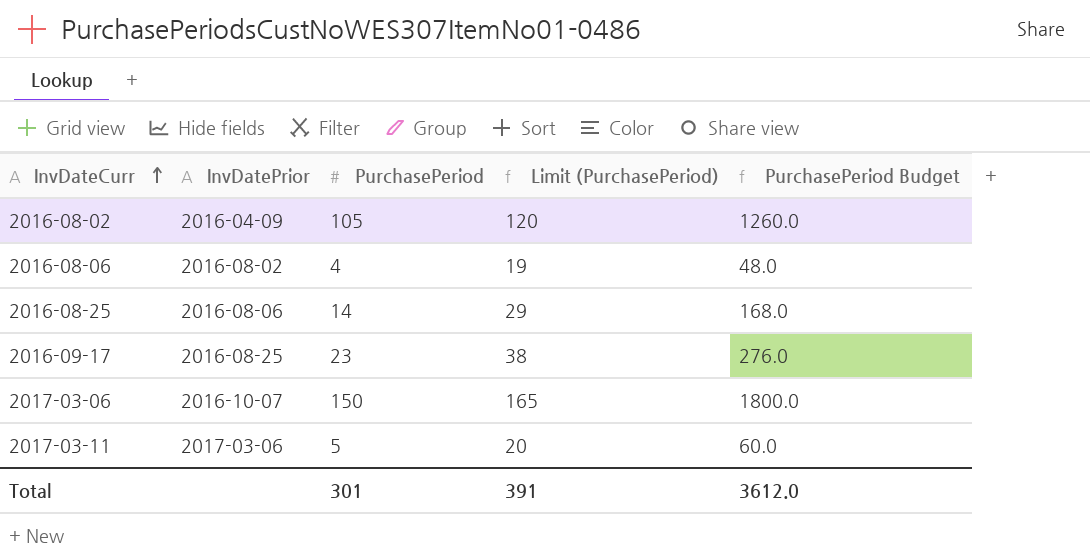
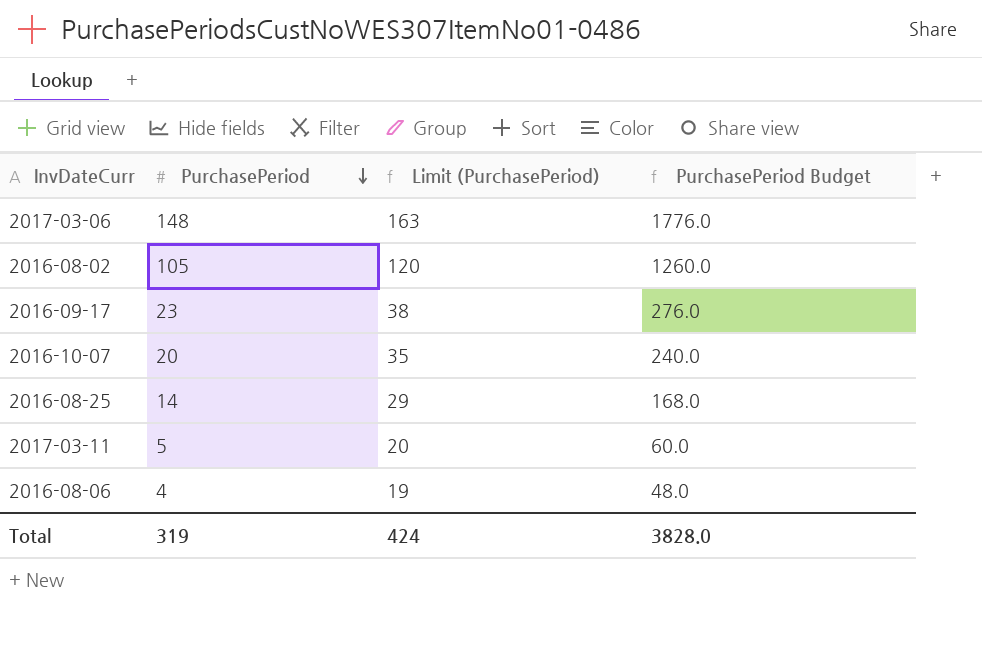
row order: InvDateCurr ascending -> PurchasePeriod descending
column InvDatePrior | position: 2 -> none
2017-03-06 | PurchasePeriod: 150 -> 148
2017-03-06 | Limit (PurchasePeriod): 165 -> 163
2017-03-06 | PurchasePeriod Budget: 1800.0 -> 1776.0
row 2016-10-07: none -> 20 | 35 | 240.0
Total | PurchasePeriod: 301 -> 319
Total | Limit (PurchasePeriod): 391 -> 424
Total | PurchasePeriod Budget: 3612.0 -> 3828.0

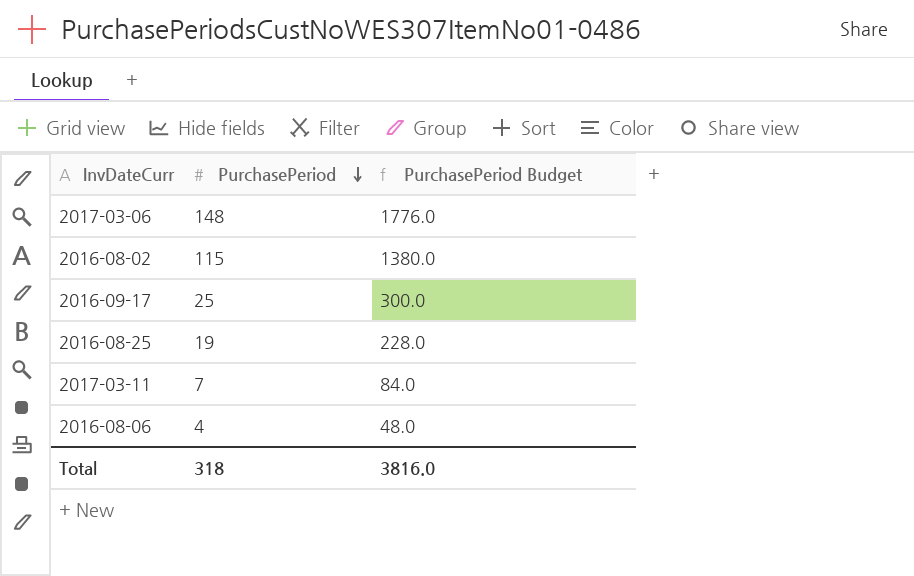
column Limit (PurchasePeriod) | formula: [PurchasePeriod] + 15 -> none
row 2016-10-07: 20 | 35 | 240.0 -> none
2016-08-02 | PurchasePeriod: 105 -> 115
2016-08-02 | PurchasePeriod Budget: 1260.0 -> 1380.0
2016-09-17 | PurchasePeriod: 23 -> 25
2016-09-17 | PurchasePeriod Budget: 276.0 -> 300.0
2016-08-25 | PurchasePeriod: 14 -> 19
2016-08-25 | PurchasePeriod Budget: 168.0 -> 228.0
2017-03-11 | PurchasePeriod: 5 -> 7
2017-03-11 | PurchasePeriod Budget: 60.0 -> 84.0
Total | PurchasePeriod: 319 -> 318
Total | PurchasePeriod Budget: 3828.0 -> 3816.0

